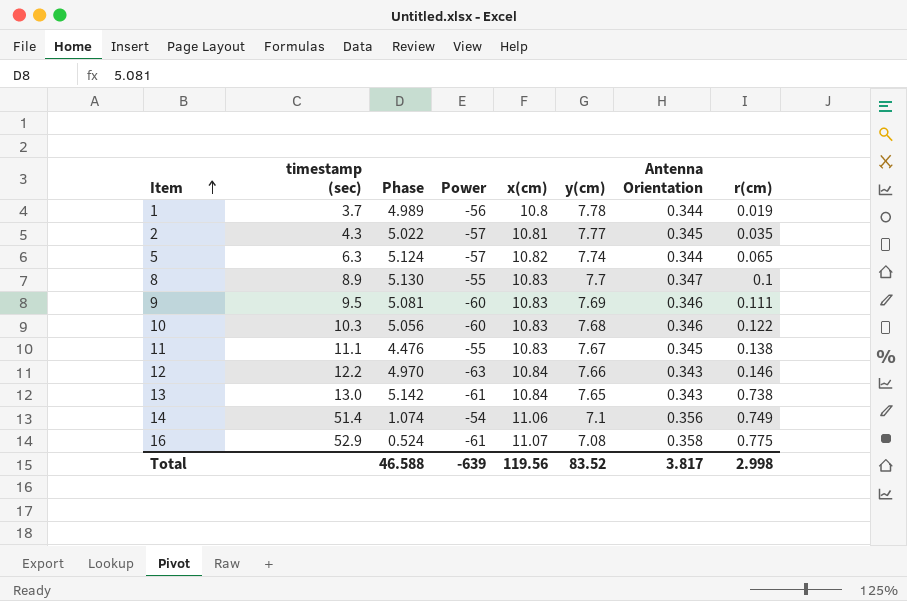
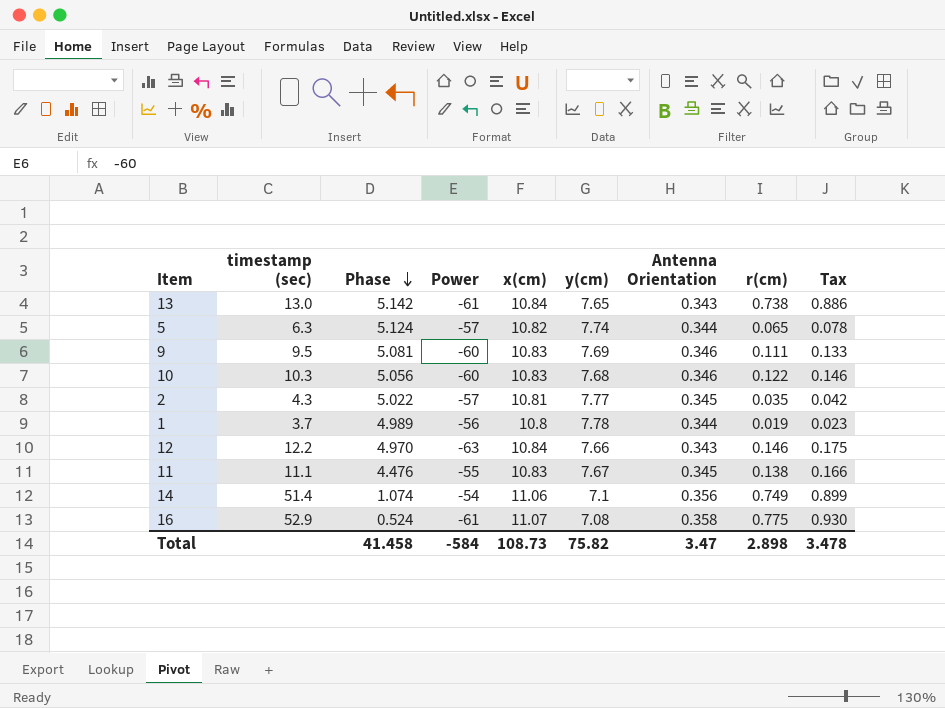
row order: Item ascending -> Phase descending
column Tax | formula: none -> [r(cm)] * 1.2
row 8: 8.9 | 5.130 | -55 | 10.83 | 7.7 | 0.347 | 0.1 -> none
Total | Phase: 46.588 -> 41.458
Total | Power: -639 -> -584
Total | x(cm): 119.56 -> 108.73
Total | y(cm): 83.52 -> 75.82
Total | Antenna Orientation: 3.817 -> 3.47
Total | r(cm): 2.998 -> 2.898

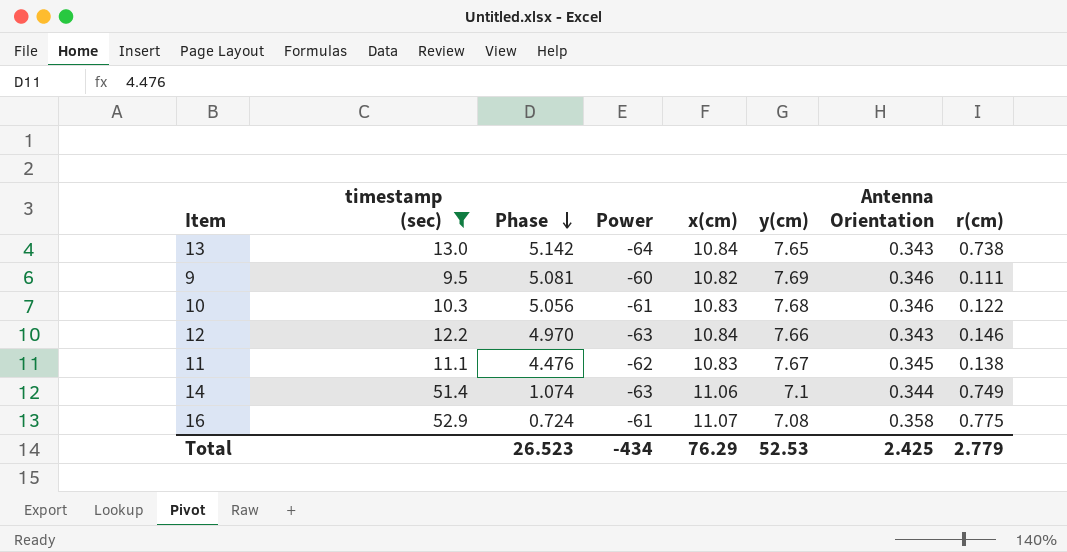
filter: none -> timestamp (sec) >= 9.5
column Tax | formula: [r(cm)] * 1.2 -> none
13 | Power: -61 -> -64
9 | x(cm): 10.83 -> 10.82
10 | Power: -60 -> -61
11 | Power: -55 -> -62
14 | Power: -54 -> -63
14 | Antenna Orientation: 0.356 -> 0.344
16 | Phase: 0.524 -> 0.724
Total | Phase: 41.458 -> 26.523
Total | Power: -584 -> -434
Total | x(cm): 108.73 -> 76.29
Total | y(cm): 75.82 -> 52.53
Total | Antenna Orientation: 3.47 -> 2.425
Total | r(cm): 2.898 -> 2.779

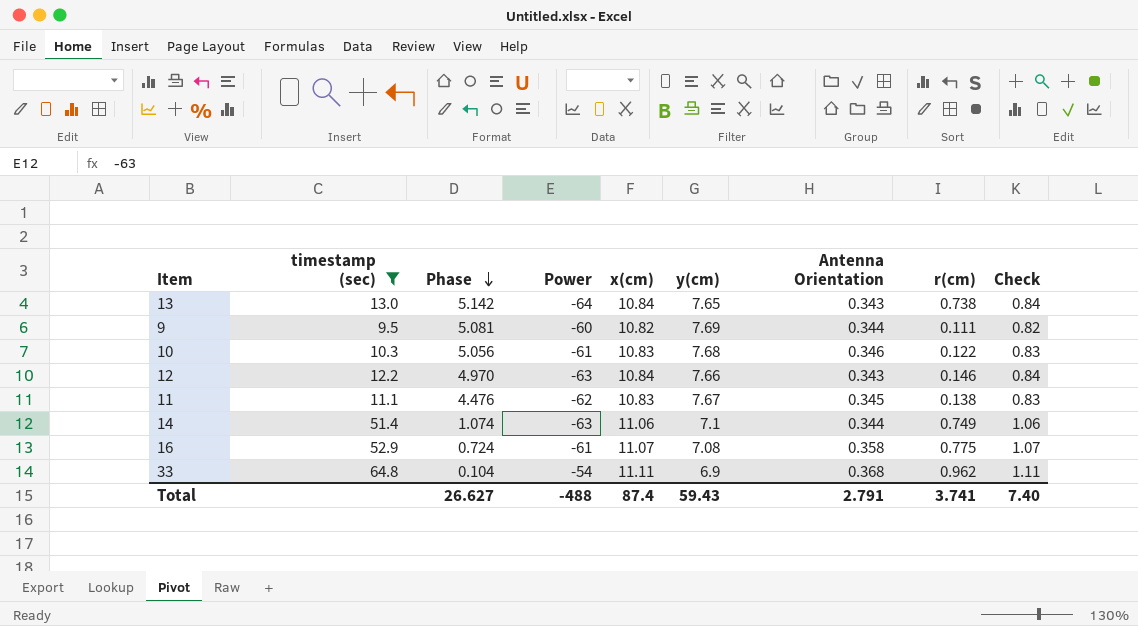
column Check | formula: none -> [x(cm)] - 10
9 | Antenna Orientation: 0.346 -> 0.344
row 33: none -> 64.8 | 0.104 | -54 | 11.11 | 6.9 | 0.368 | 0.962 | 1.11
Total | Phase: 26.523 -> 26.627
Total | Power: -434 -> -488
Total | x(cm): 76.29 -> 87.4
Total | y(cm): 52.53 -> 59.43
Total | Antenna Orientation: 2.425 -> 2.791
Total | r(cm): 2.779 -> 3.741

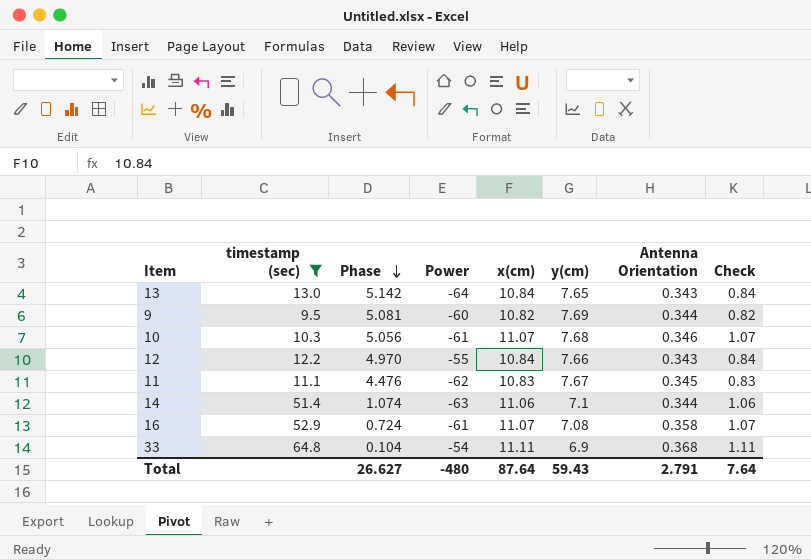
column r(cm) | position: 8 -> none
10 | x(cm): 10.83 -> 11.07
10 | Check: 0.83 -> 1.07
12 | Power: -63 -> -55
Total | Power: -488 -> -480
Total | x(cm): 87.4 -> 87.64
Total | Check: 7.40 -> 7.64

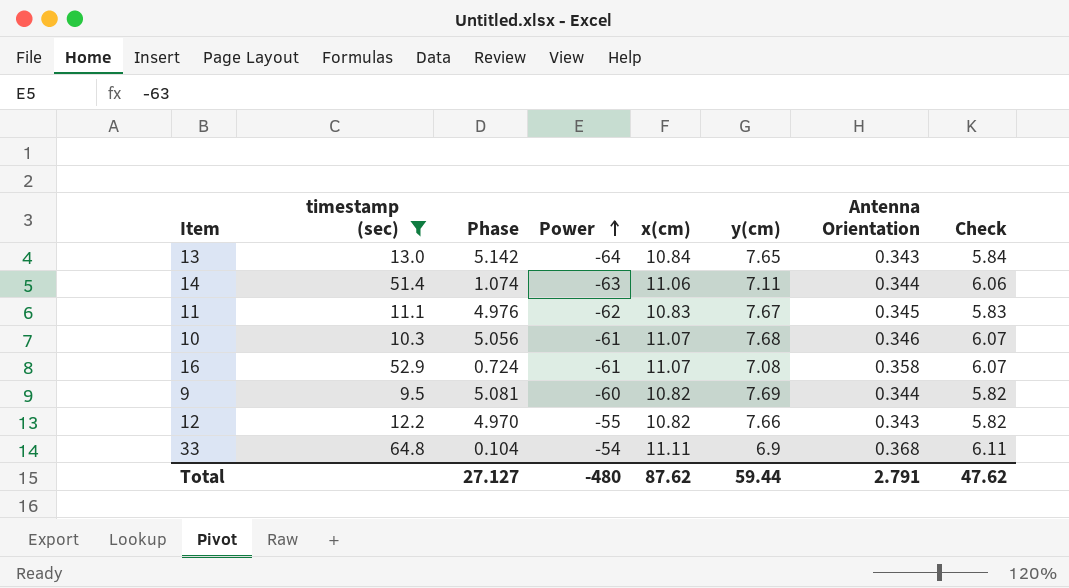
row order: Phase descending -> Power ascending
column Check | formula: [x(cm)] - 10 -> [x(cm)] - 5
14 | y(cm): 7.1 -> 7.11
11 | Phase: 4.476 -> 4.976
12 | x(cm): 10.84 -> 10.82
Total | Phase: 26.627 -> 27.127
Total | x(cm): 87.64 -> 87.62
Total | y(cm): 59.43 -> 59.44
Total | Check: 7.64 -> 47.62

